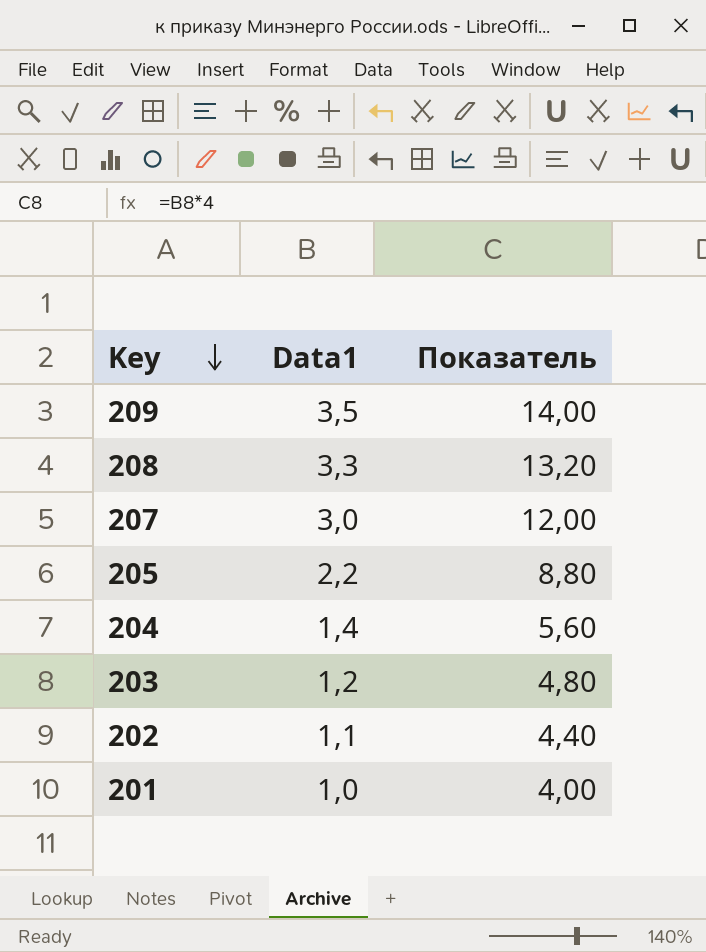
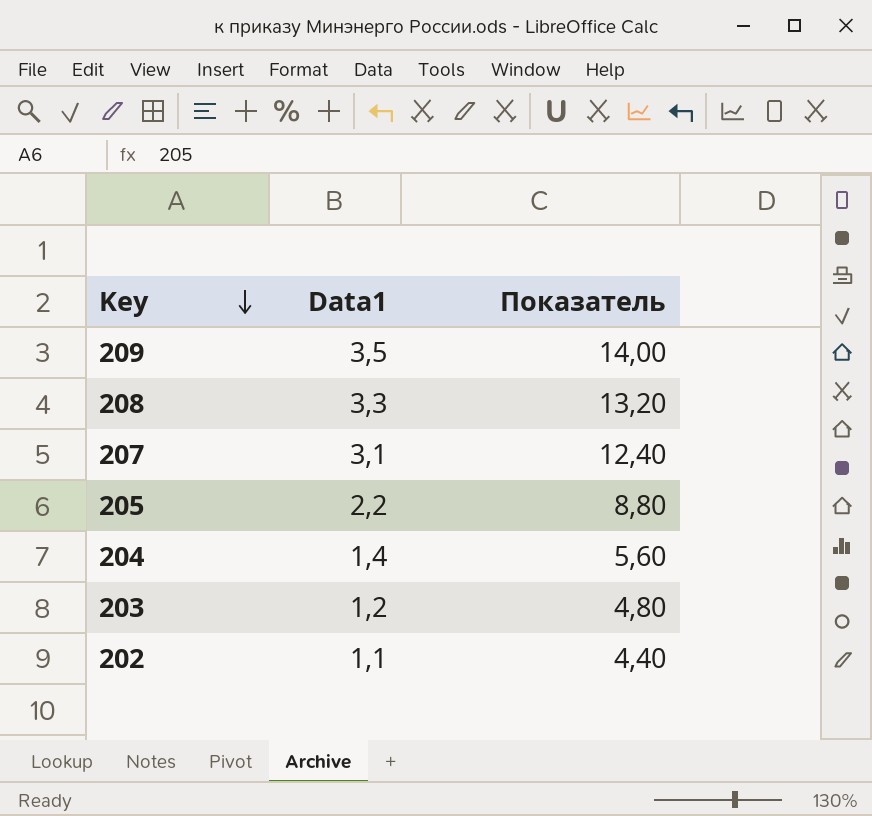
row 201: 1,0 | 4,00 -> none
207 | Data1: 3,0 -> 3,1
207 | Показатель: 12,00 -> 12,40

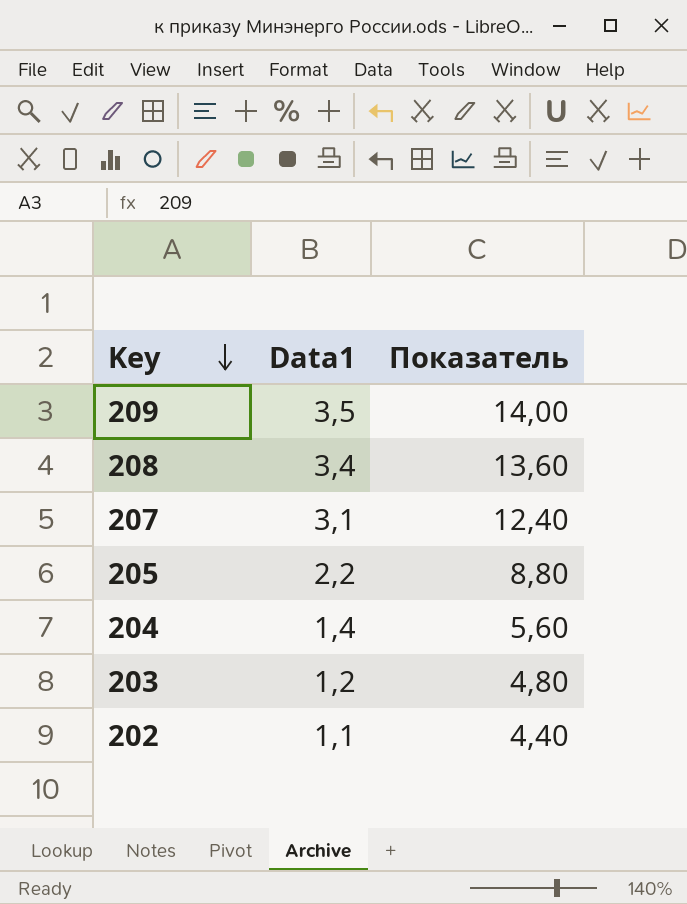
208 | Data1: 3,3 -> 3,4
208 | Показатель: 13,20 -> 13,60

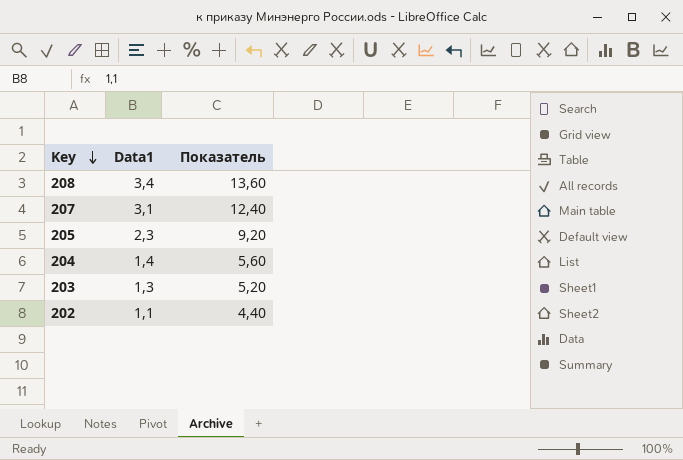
row 209: 3,5 | 14,00 -> none
205 | Data1: 2,2 -> 2,3
205 | Показатель: 8,80 -> 9,20
203 | Data1: 1,2 -> 1,3
203 | Показатель: 4,80 -> 5,20

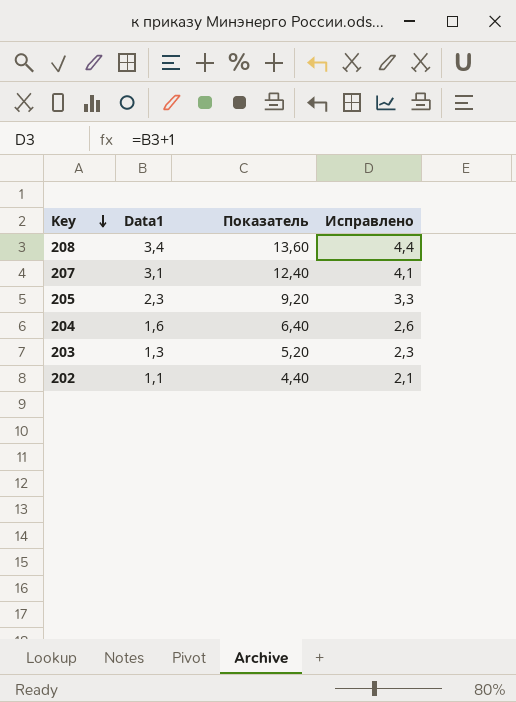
column Исправлено | formula: none -> [Data1] + 1
204 | Data1: 1,4 -> 1,6
204 | Показатель: 5,60 -> 6,40

